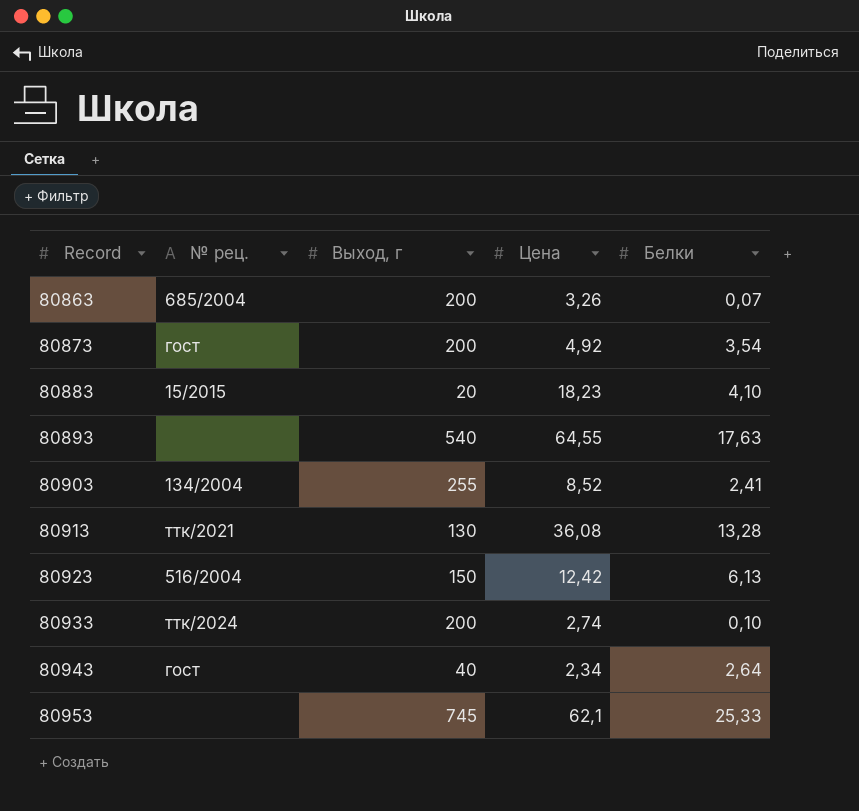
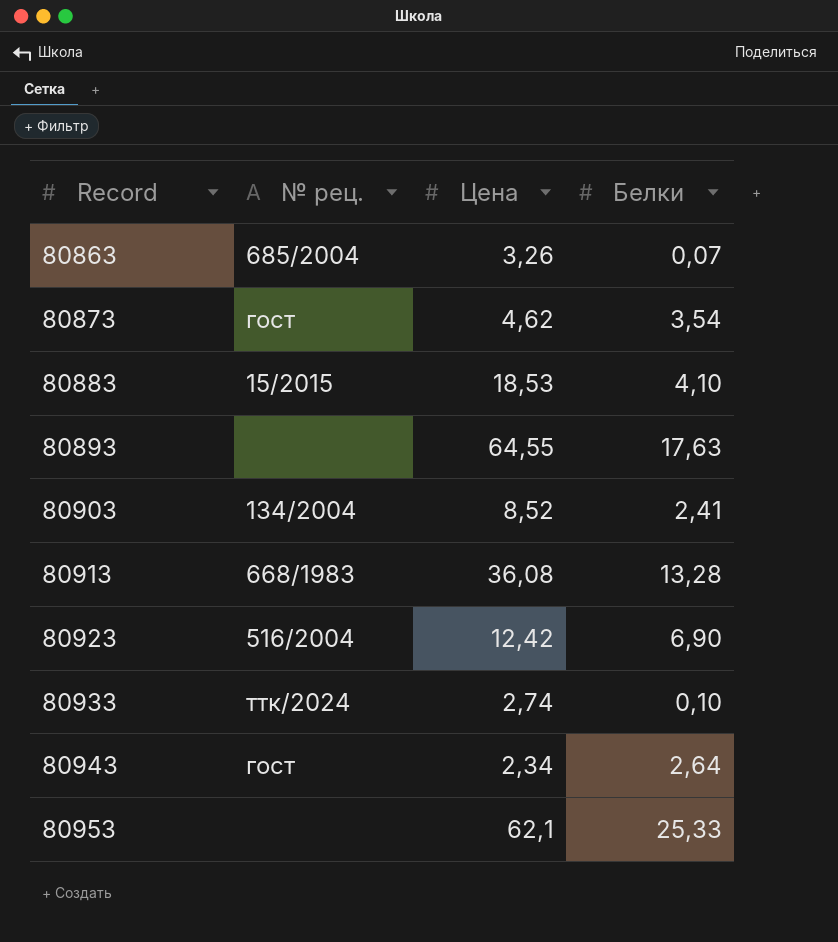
column Выход, г | position: 3 -> none
80873 | Цена: 4,92 -> 4,62
80883 | Цена: 18,23 -> 18,53
80913 | № рец.: ттк/2021 -> 668/1983
80923 | Белки: 6,13 -> 6,90

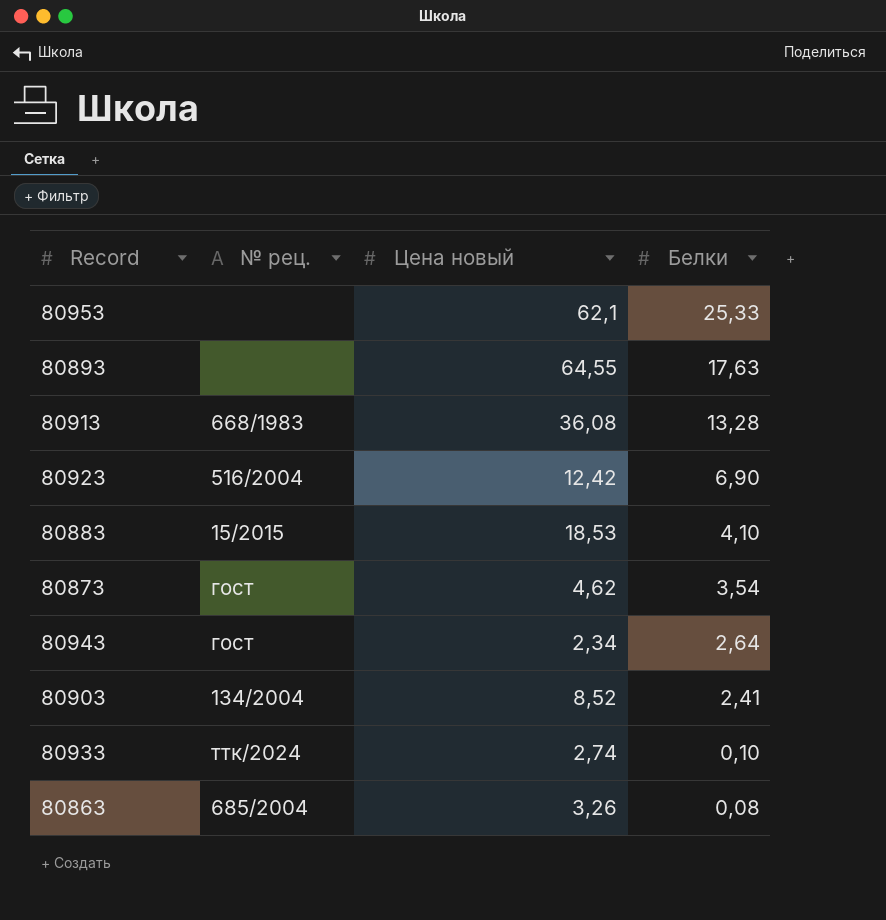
row order: Record ascending -> Белки descending
column name: Цена -> Цена новый
80863 | Белки: 0,07 -> 0,08

